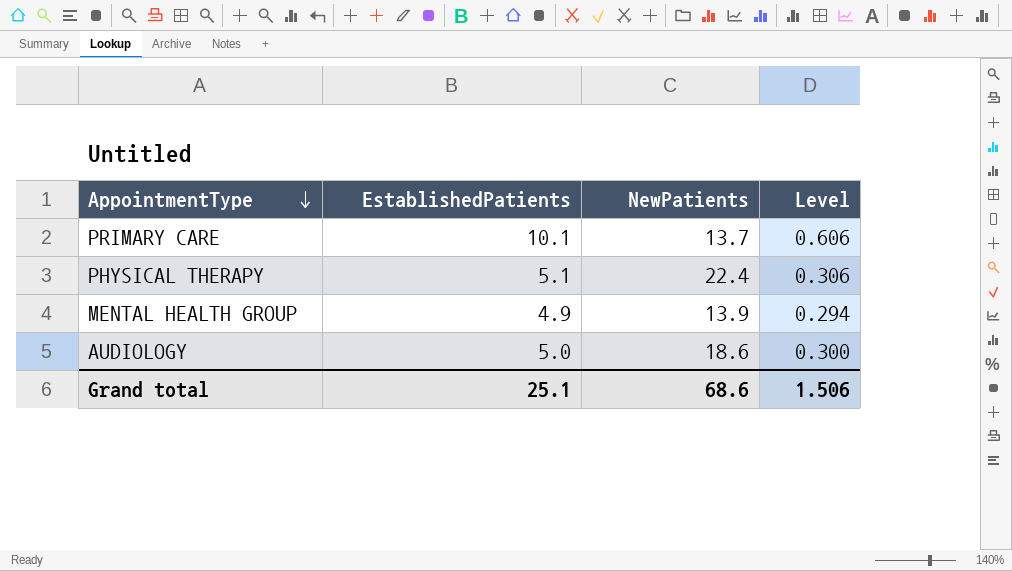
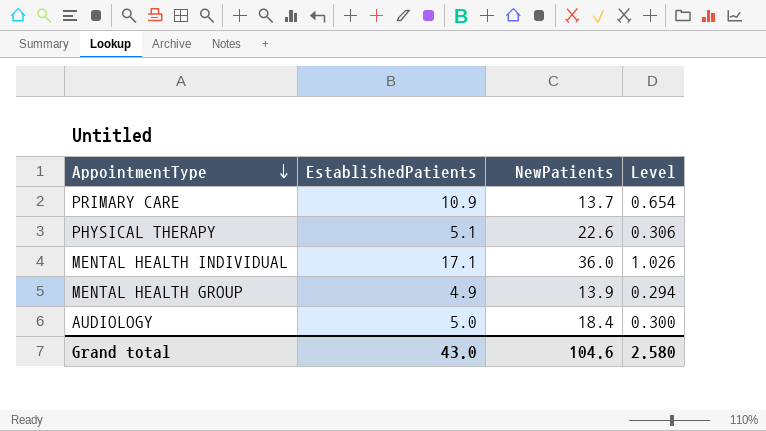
PRIMARY CARE | EstablishedPatients: 10.1 -> 10.9
PRIMARY CARE | Level: 0.606 -> 0.654
PHYSICAL THERAPY | NewPatients: 22.4 -> 22.6
row MENTAL HEALTH INDIVIDUAL: none -> 17.1 | 36.0 | 1.026
AUDIOLOGY | NewPatients: 18.6 -> 18.4
Grand total | EstablishedPatients: 25.1 -> 43.0
Grand total | NewPatients: 68.6 -> 104.6
Grand total | Level: 1.506 -> 2.580

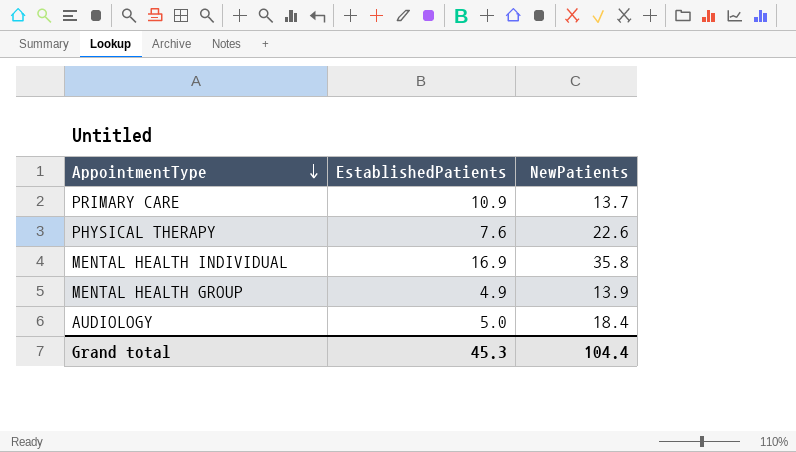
column Level | formula: [EstablishedPatients] * 0.06 -> none
PHYSICAL THERAPY | EstablishedPatients: 5.1 -> 7.6
MENTAL HEALTH INDIVIDUAL | EstablishedPatients: 17.1 -> 16.9
MENTAL HEALTH INDIVIDUAL | NewPatients: 36.0 -> 35.8
Grand total | EstablishedPatients: 43.0 -> 45.3
Grand total | NewPatients: 104.6 -> 104.4

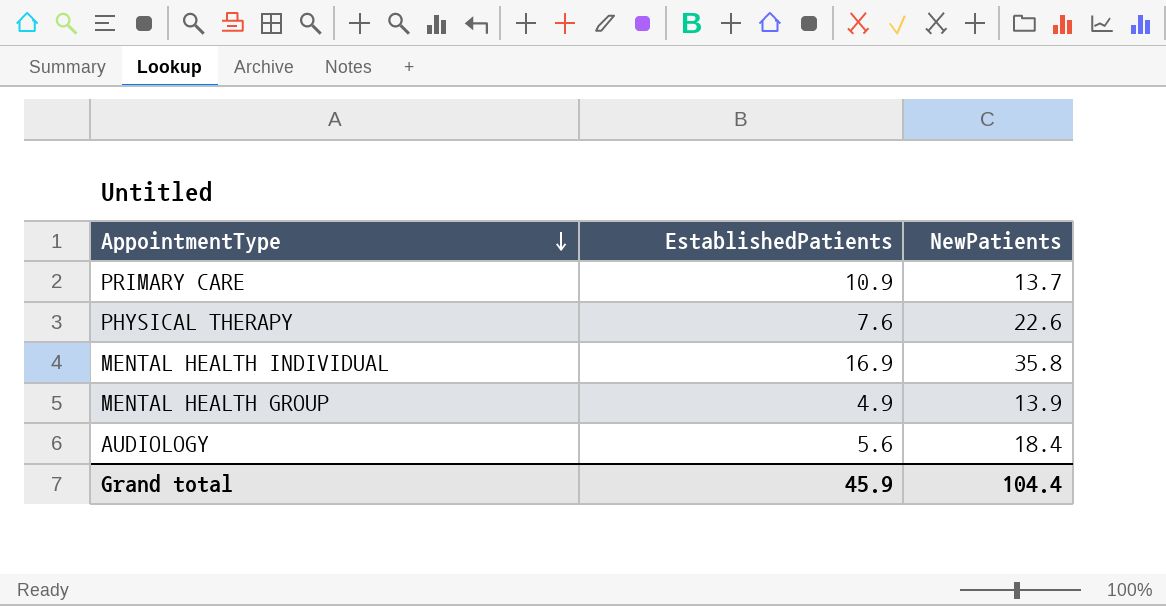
AUDIOLOGY | EstablishedPatients: 5.0 -> 5.6
Grand total | EstablishedPatients: 45.3 -> 45.9

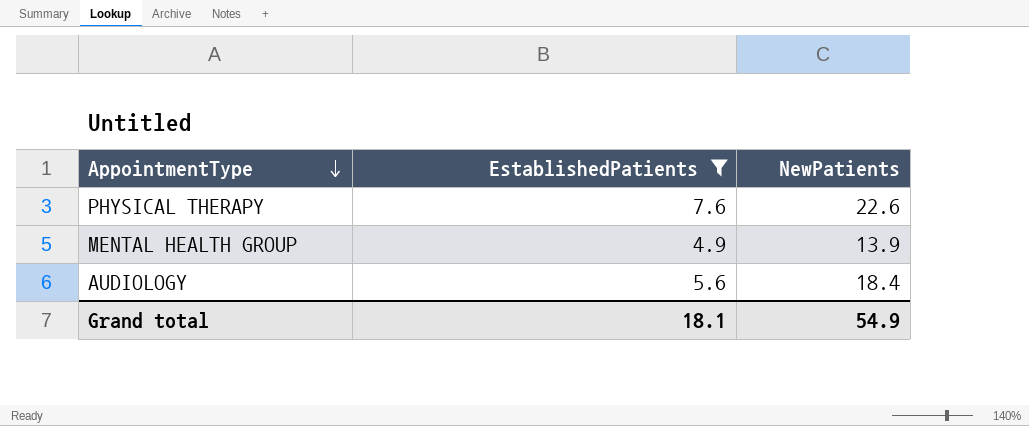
filter: none -> EstablishedPatients <= 7.6
Grand total | EstablishedPatients: 45.9 -> 18.1
Grand total | NewPatients: 104.4 -> 54.9

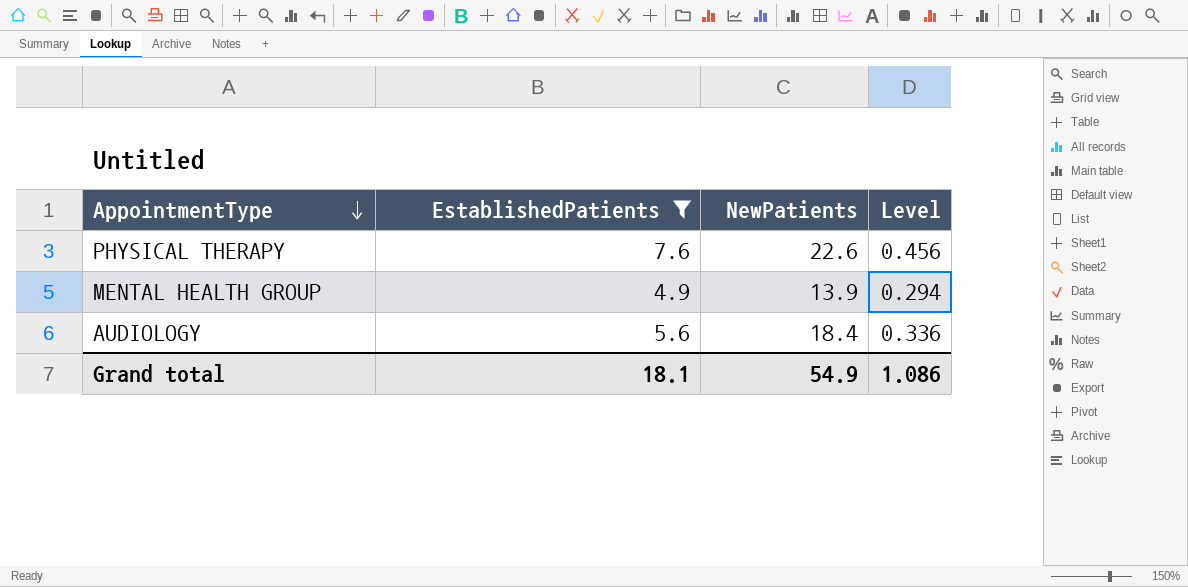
column Level | formula: none -> [EstablishedPatients] * 0.06

